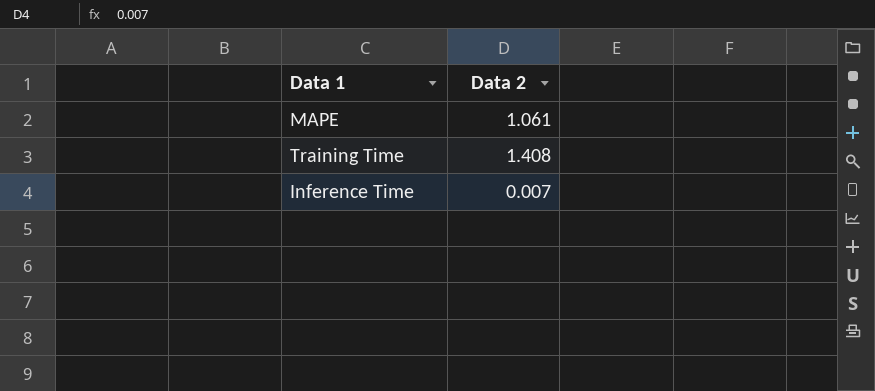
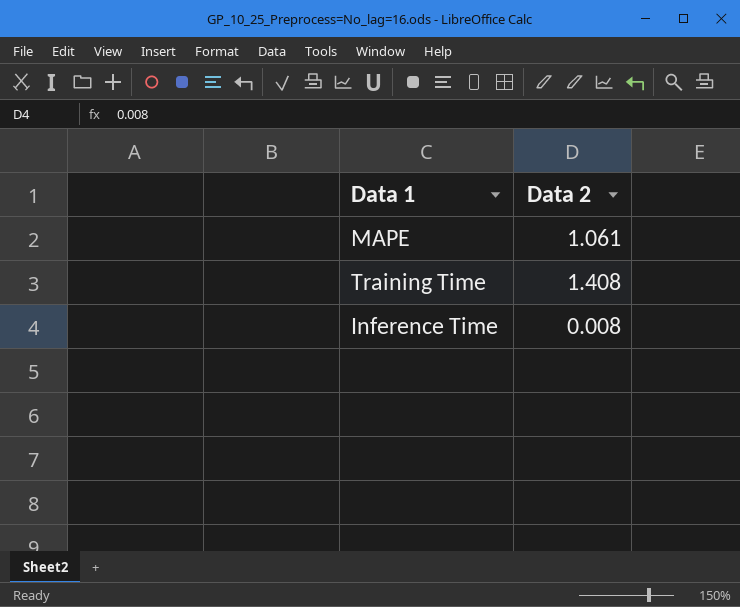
Inference Time | Data 2: 0.007 -> 0.008

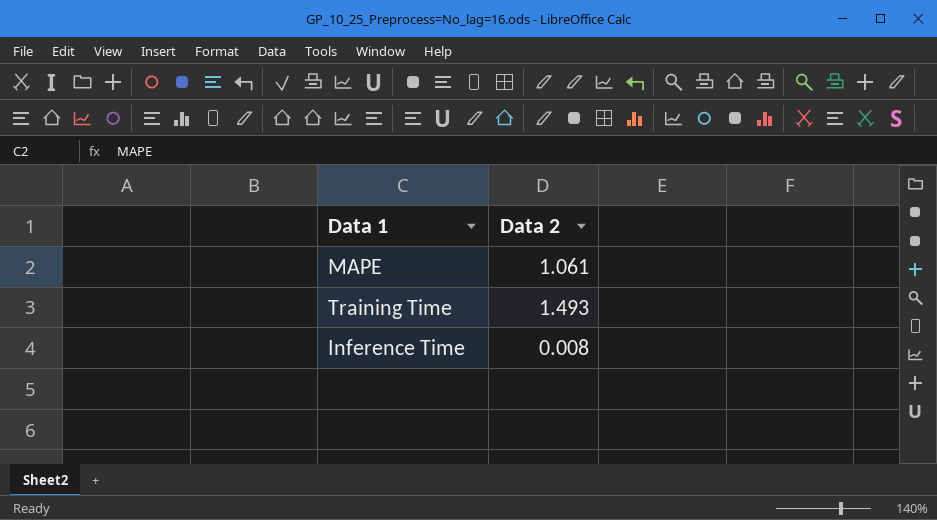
Training Time | Data 2: 1.408 -> 1.493

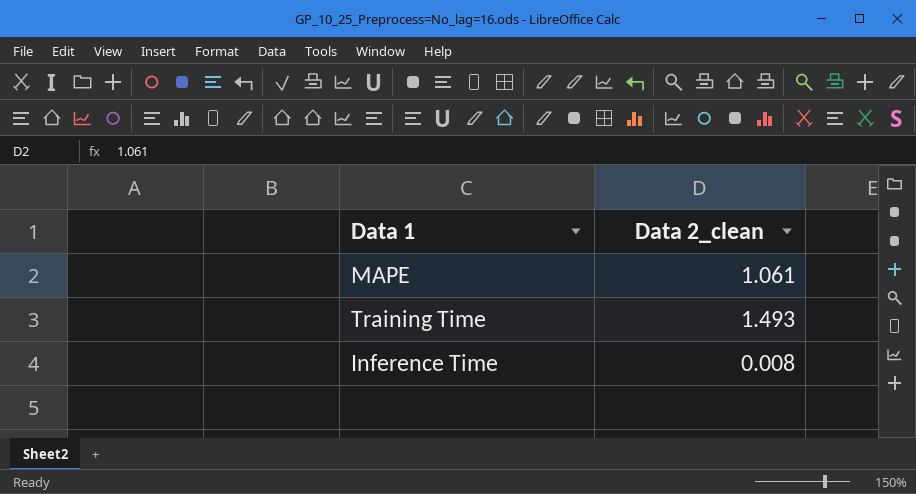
column name: Data 2 -> Data 2_clean

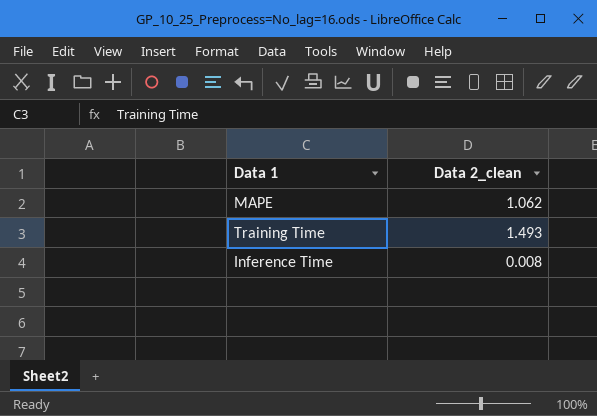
MAPE | Data 2_clean: 1.061 -> 1.062

